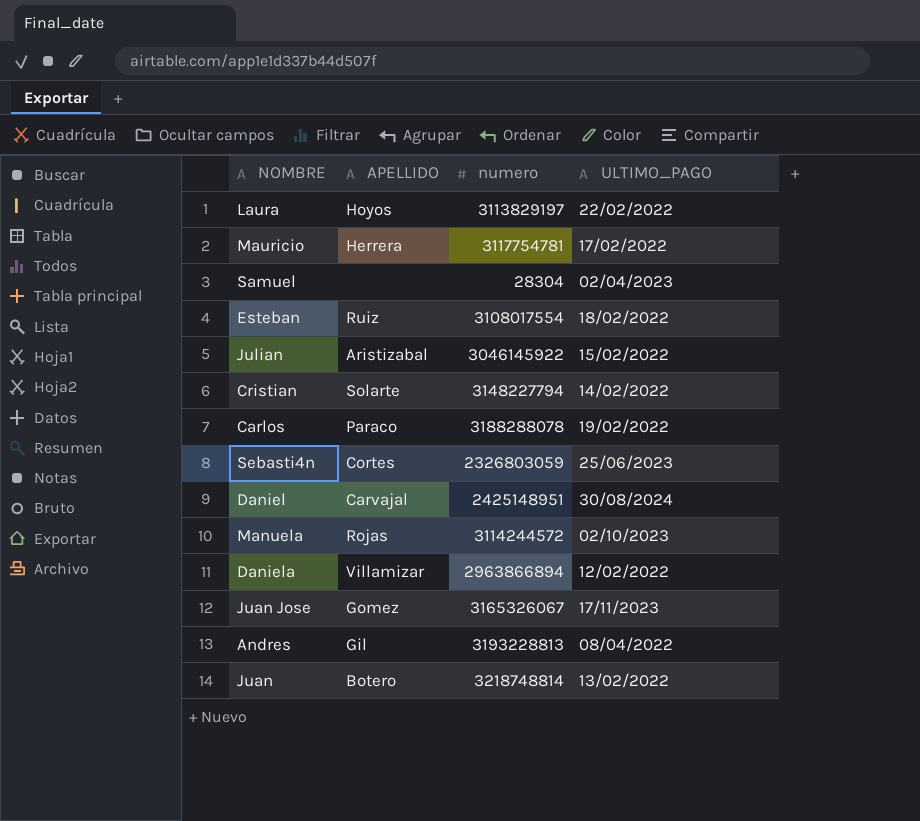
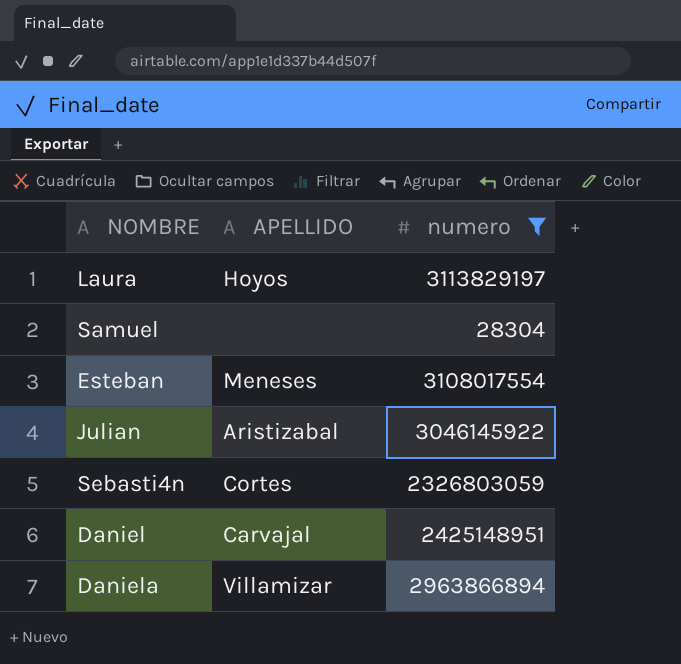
filter: none -> numero <= 3113829197
column ULTIMO_PAGO | position: 4 -> none
Esteban | APELLIDO: Ruiz -> Meneses

